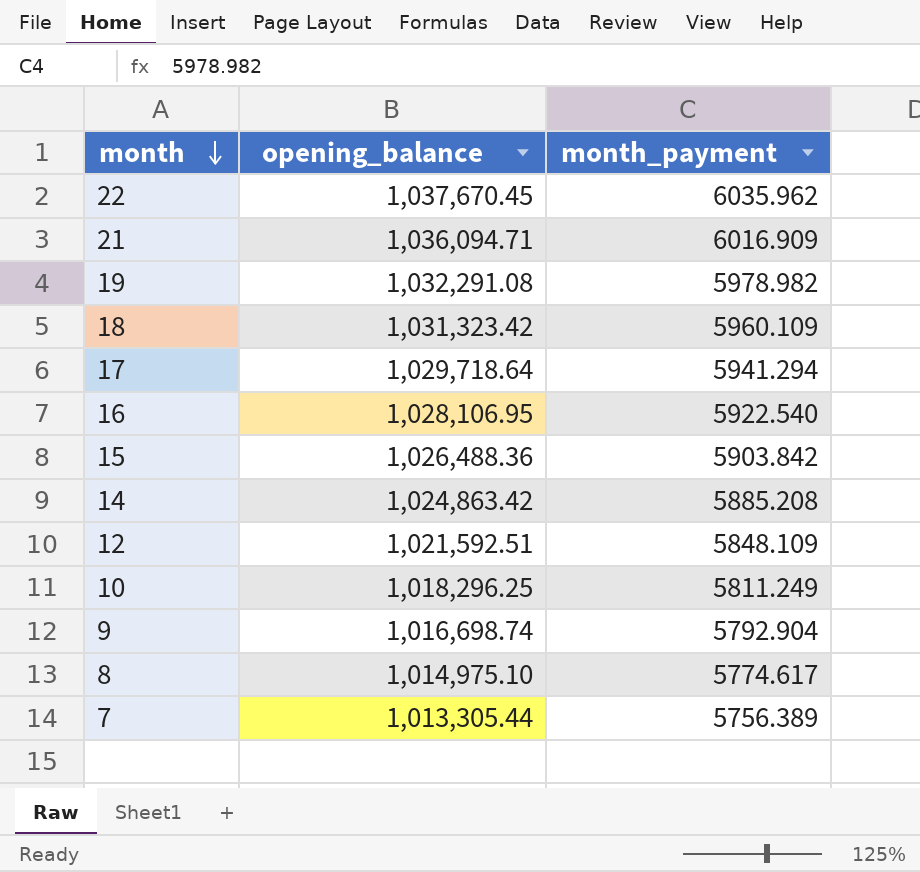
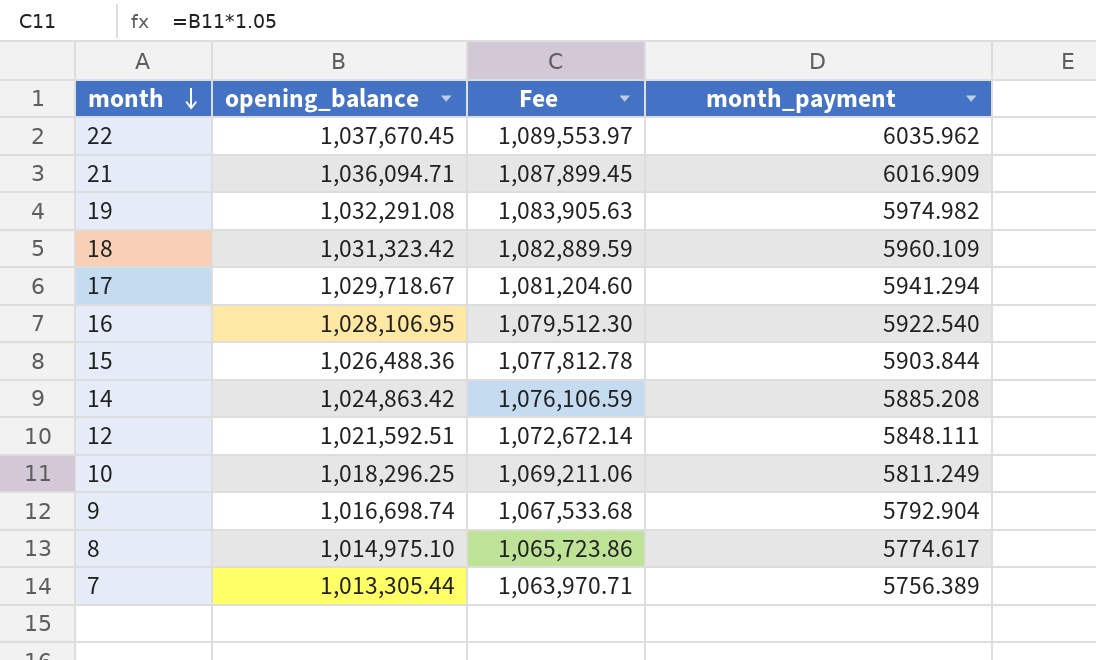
column Fee | formula: none -> [opening_balance] * 1.05
19 | month_payment: 5978.982 -> 5974.982
17 | opening_balance: 1,029,718.64 -> 1,029,718.67
15 | month_payment: 5903.842 -> 5903.844
12 | month_payment: 5848.109 -> 5848.111

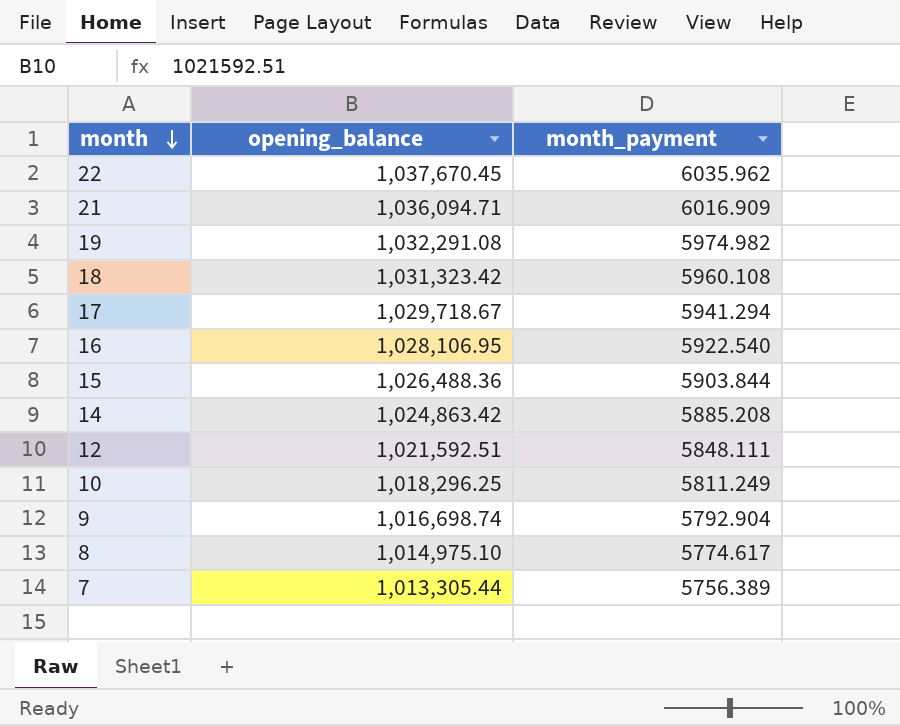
column Fee | formula: [opening_balance] * 1.05 -> none
18 | month_payment: 5960.109 -> 5960.108

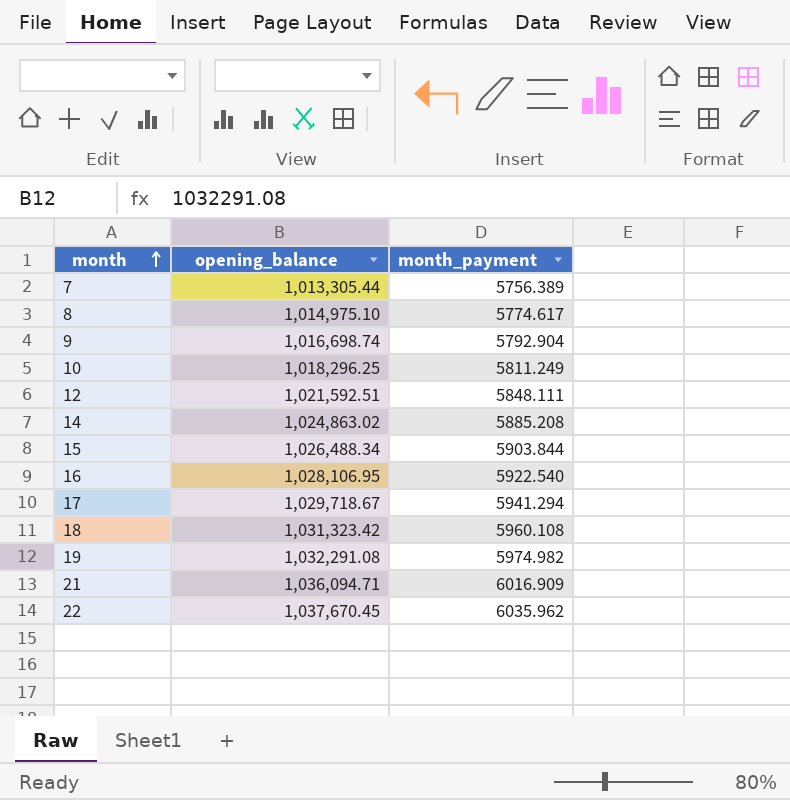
row order: month descending -> month ascending
14 | opening_balance: 1,024,863.42 -> 1,024,863.02
15 | opening_balance: 1,026,488.36 -> 1,026,488.34

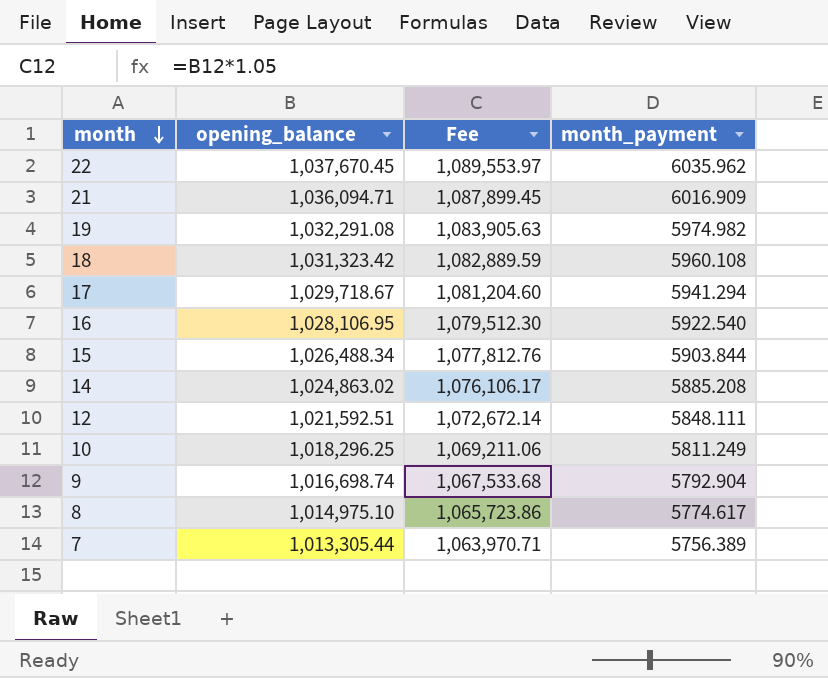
row order: month ascending -> month descending
column Fee | formula: none -> [opening_balance] * 1.05

